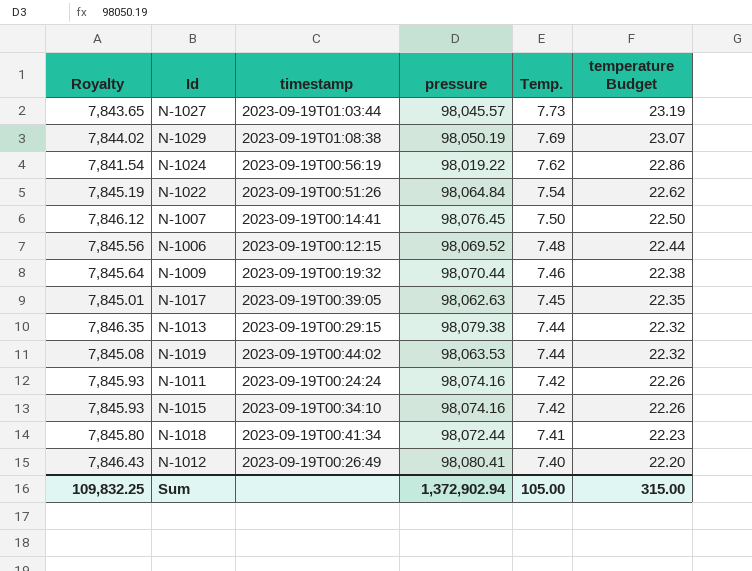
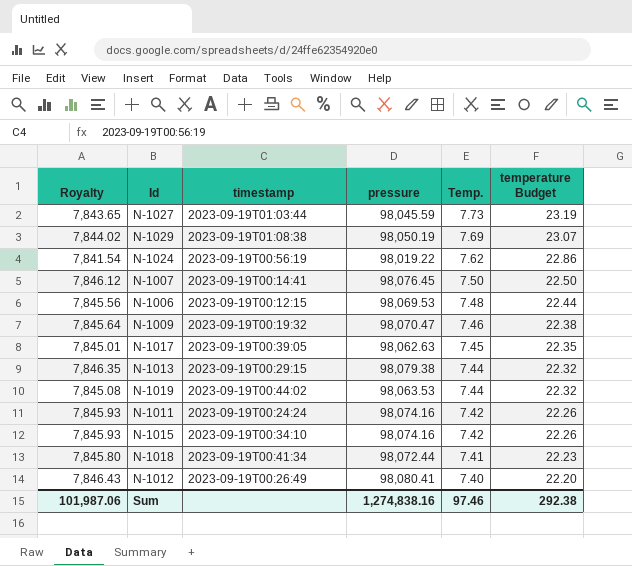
row N-1022: 7,845.19 | 2023-09-19T00:51:26 | 98,064.84 | 7.54 | 22.62 -> none
N-1027 | pressure: 98,045.57 -> 98,045.59
N-1006 | pressure: 98,069.52 -> 98,069.53
N-1009 | pressure: 98,070.44 -> 98,070.47
Sum | Royalty: 109,832.25 -> 101,987.06
Sum | pressure: 1,372,902.94 -> 1,274,838.16
Sum | Temp.: 105.00 -> 97.46
Sum | temperature Budget: 315.00 -> 292.38

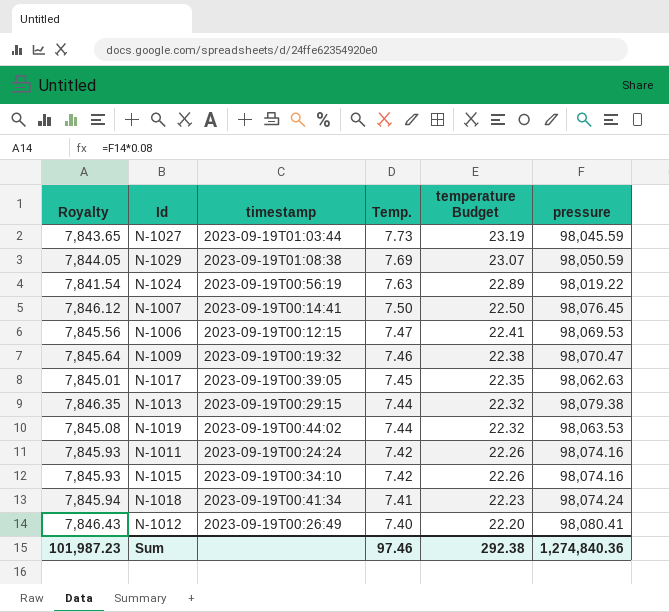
column pressure | position: 4 -> 6
N-1029 | Royalty: 7,844.02 -> 7,844.05
N-1029 | pressure: 98,050.19 -> 98,050.59
N-1024 | Temp.: 7.62 -> 7.63
N-1024 | temperature Budget: 22.86 -> 22.89
N-1006 | Temp.: 7.48 -> 7.47
N-1006 | temperature Budget: 22.44 -> 22.41
N-1018 | Royalty: 7,845.80 -> 7,845.94
N-1018 | pressure: 98,072.44 -> 98,074.24
Sum | Royalty: 101,987.06 -> 101,987.23
Sum | pressure: 1,274,838.16 -> 1,274,840.36

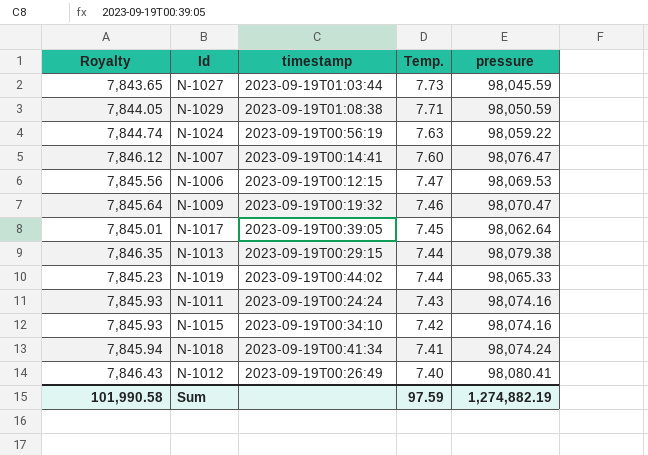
column temperature Budget | formula: [Temp.] * 3 -> none
N-1029 | Temp.: 7.69 -> 7.71
N-1024 | Royalty: 7,841.54 -> 7,844.74
N-1024 | pressure: 98,019.22 -> 98,059.22
N-1007 | Temp.: 7.50 -> 7.60
N-1007 | pressure: 98,076.45 -> 98,076.47
N-1017 | pressure: 98,062.63 -> 98,062.64
N-1019 | Royalty: 7,845.08 -> 7,845.23
N-1019 | pressure: 98,063.53 -> 98,065.33
N-1011 | Temp.: 7.42 -> 7.43
Sum | Royalty: 101,987.23 -> 101,990.58
Sum | Temp.: 97.46 -> 97.59
Sum | pressure: 1,274,840.36 -> 1,274,882.19

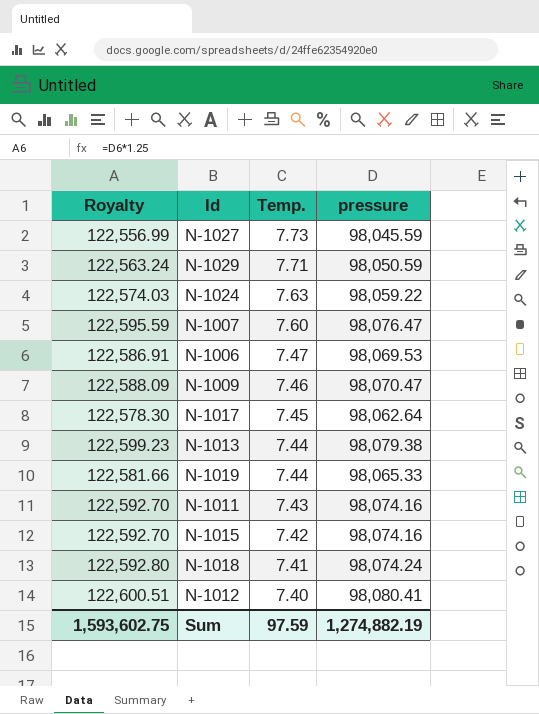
column timestamp | position: 3 -> none
column Royalty | formula: [pressure] * 0.08 -> [pressure] * 1.25
Sum | Royalty: 101,990.58 -> 1,593,602.75

